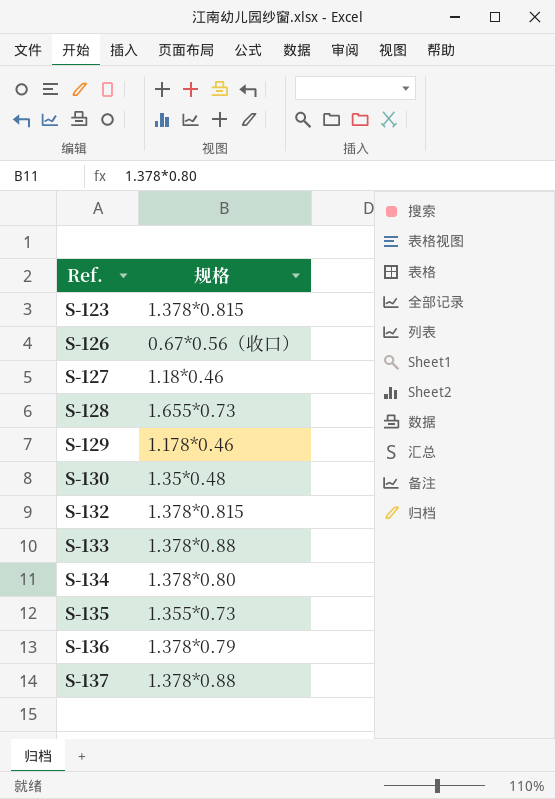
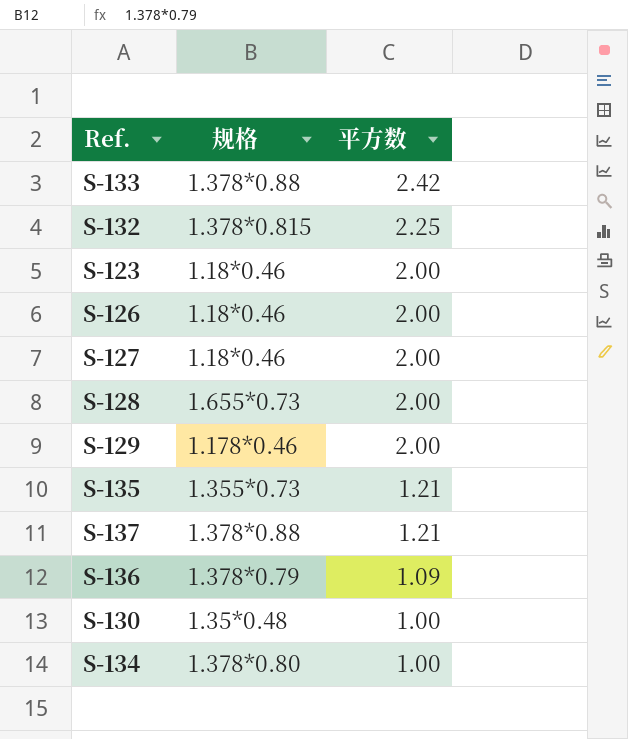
row order: Ref. ascending -> 平方数 descending
column 平方数 | position: none -> 3
S-123 | 规格: 1.378*0.815 -> 1.18*0.46
S-126 | 规格: 0.67*0.56（收口） -> 1.18*0.46

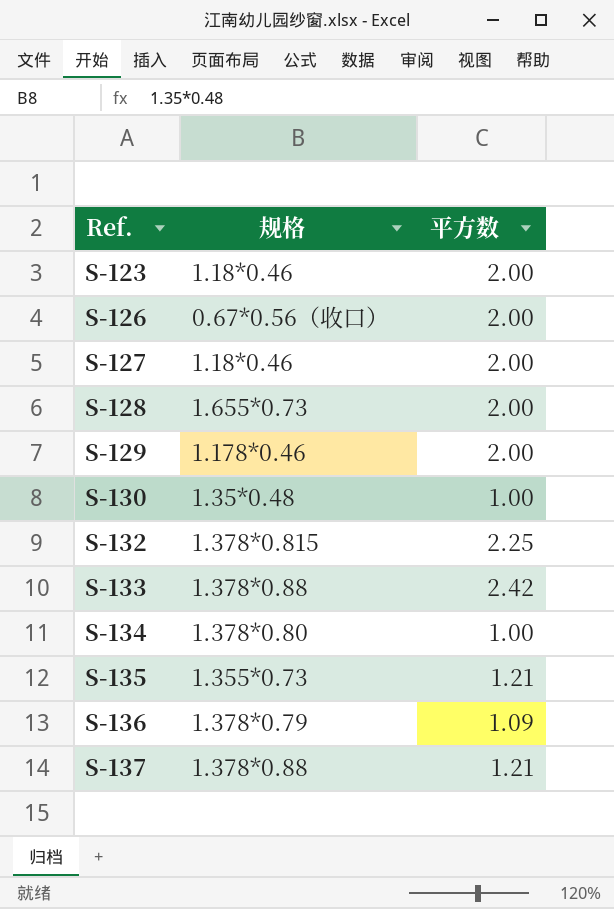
row order: 平方数 descending -> Ref. ascending
S-126 | 规格: 1.18*0.46 -> 0.67*0.56（收口）

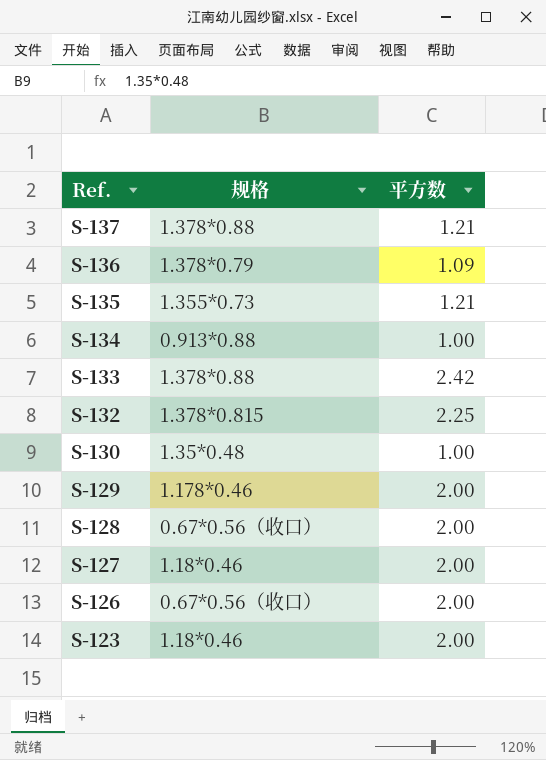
row order: Ref. ascending -> Ref. descending
S-134 | 规格: 1.378*0.80 -> 0.913*0.88
S-128 | 规格: 1.655*0.73 -> 0.67*0.56（收口）

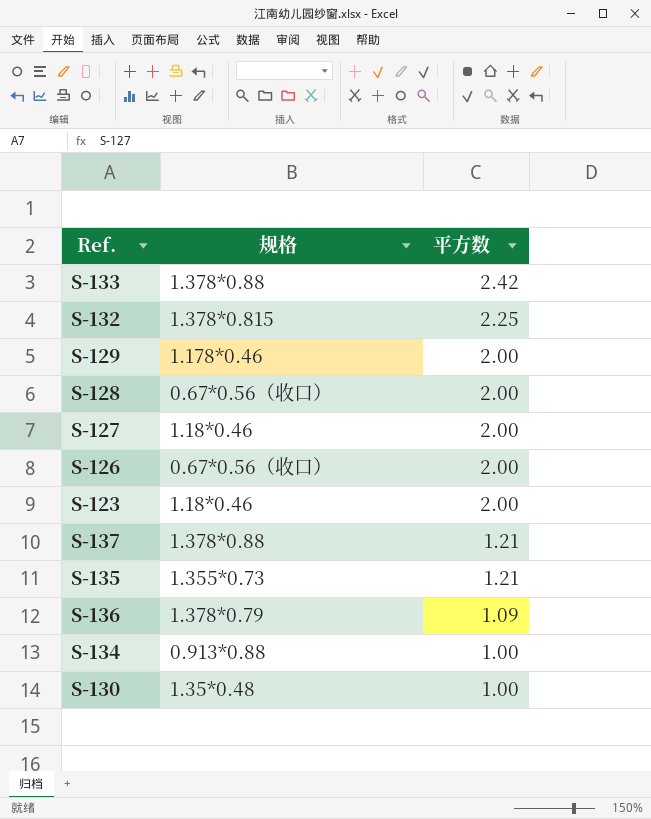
row order: Ref. descending -> 平方数 descending

